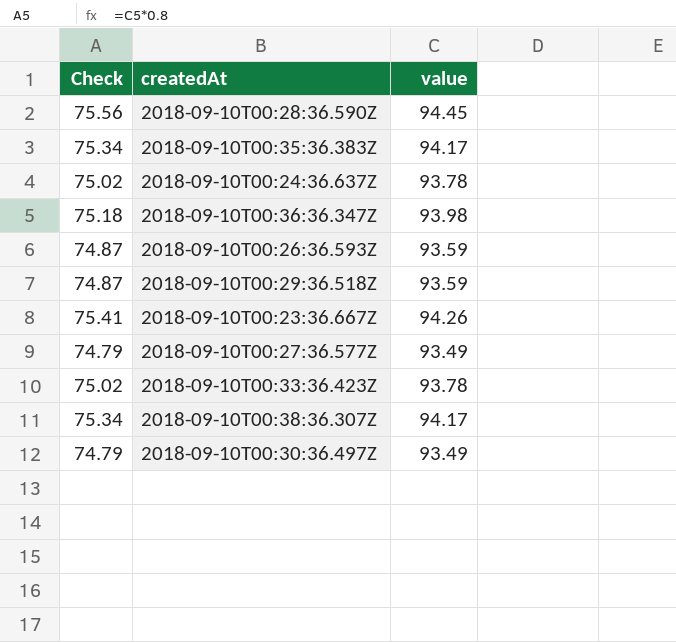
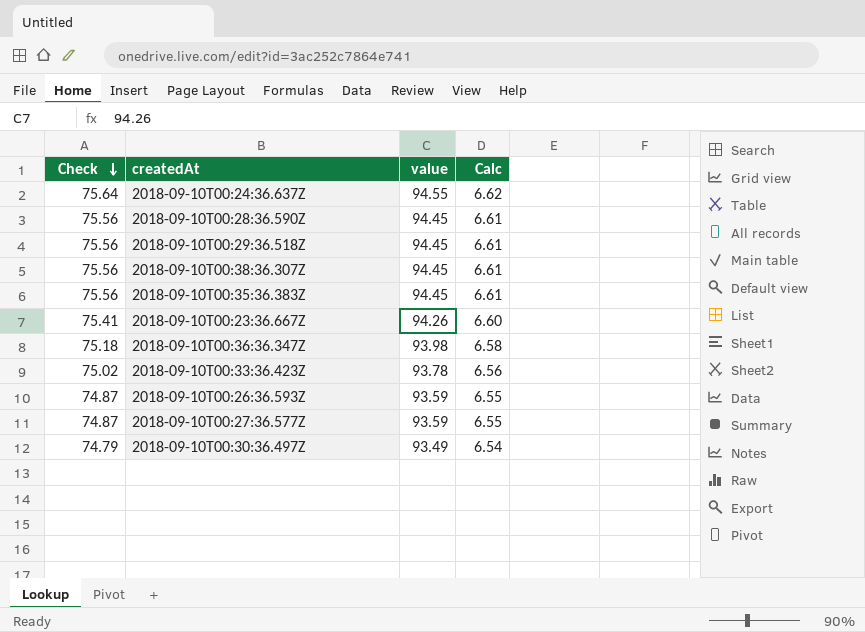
row order: none -> Check descending
column Calc | formula: none -> [value] * 0.07
2018-09-10T00:24:36.637Z | Check: 75.02 -> 75.64
2018-09-10T00:24:36.637Z | value: 93.78 -> 94.55
2018-09-10T00:29:36.518Z | Check: 74.87 -> 75.56
2018-09-10T00:29:36.518Z | value: 93.59 -> 94.45
2018-09-10T00:38:36.307Z | Check: 75.34 -> 75.56
2018-09-10T00:38:36.307Z | value: 94.17 -> 94.45
2018-09-10T00:35:36.383Z | Check: 75.34 -> 75.56
2018-09-10T00:35:36.383Z | value: 94.17 -> 94.45
2018-09-10T00:27:36.577Z | Check: 74.79 -> 74.87
2018-09-10T00:27:36.577Z | value: 93.49 -> 93.59

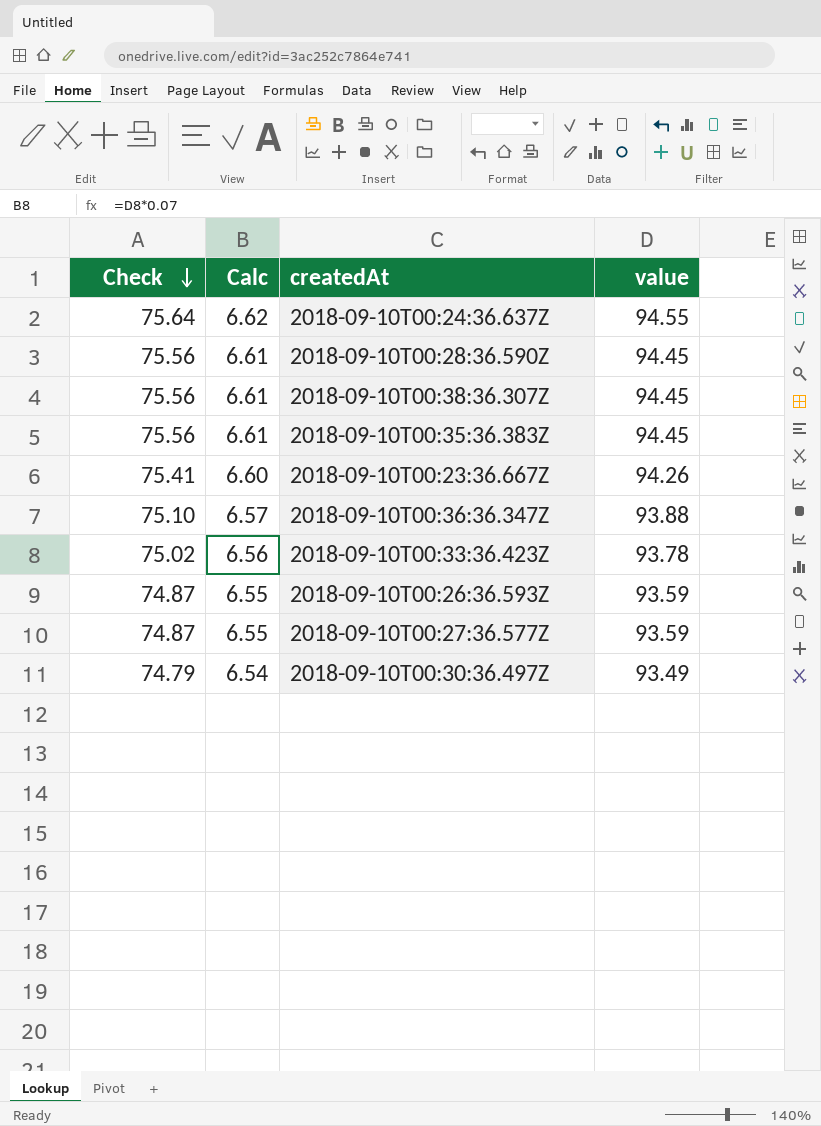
column Calc | position: 4 -> 2
row 2018-09-10T00:29:36.518Z: 75.56 | 94.45 | 6.61 -> none
2018-09-10T00:36:36.347Z | Check: 75.18 -> 75.10
2018-09-10T00:36:36.347Z | Calc: 6.58 -> 6.57
2018-09-10T00:36:36.347Z | value: 93.98 -> 93.88

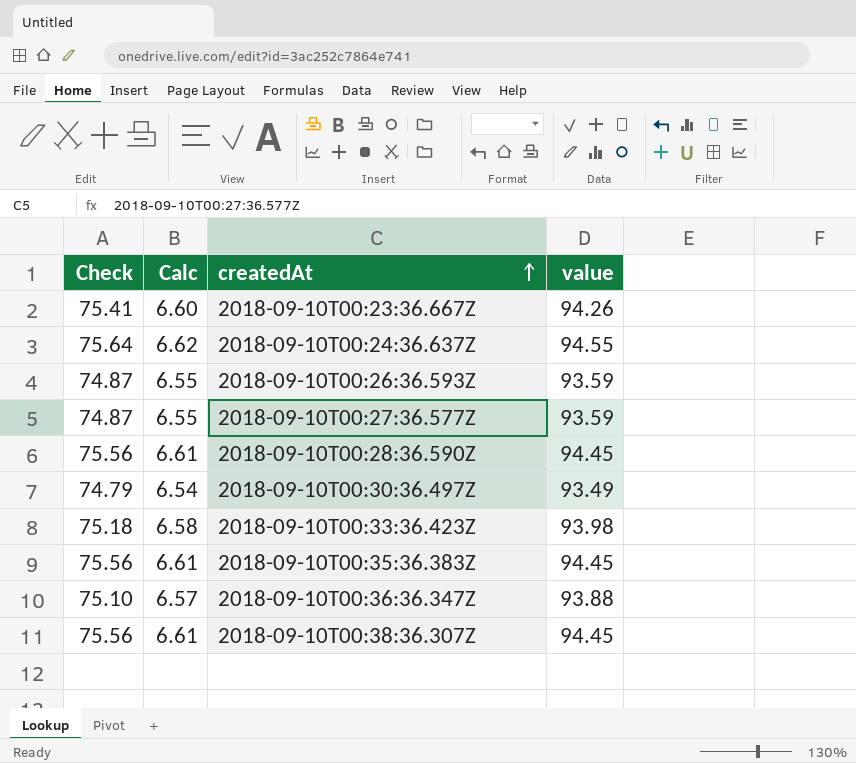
row order: Check descending -> createdAt ascending
2018-09-10T00:33:36.423Z | Check: 75.02 -> 75.18
2018-09-10T00:33:36.423Z | Calc: 6.56 -> 6.58
2018-09-10T00:33:36.423Z | value: 93.78 -> 93.98

